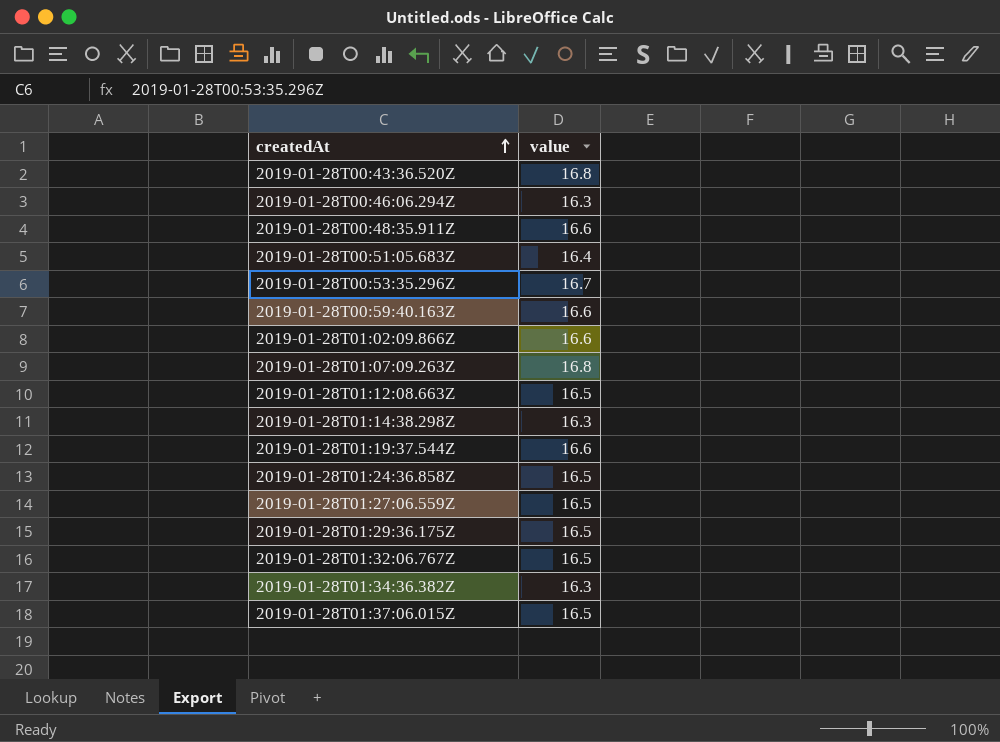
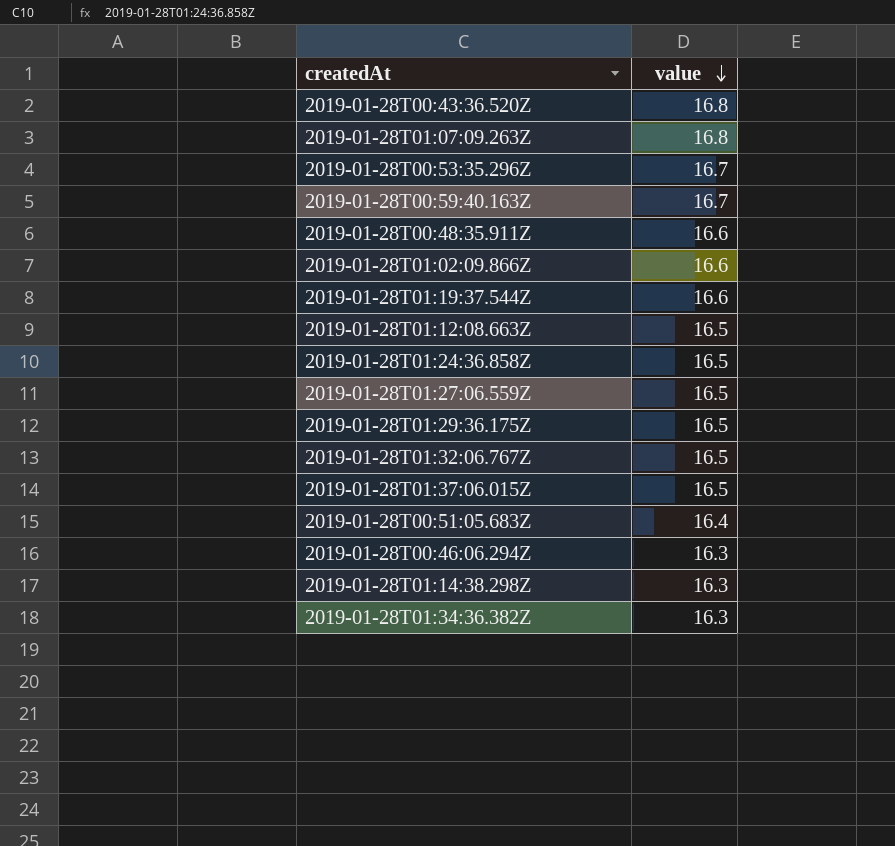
row order: createdAt ascending -> value descending
2019-01-28T00:59:40.163Z | value: 16.6 -> 16.7

